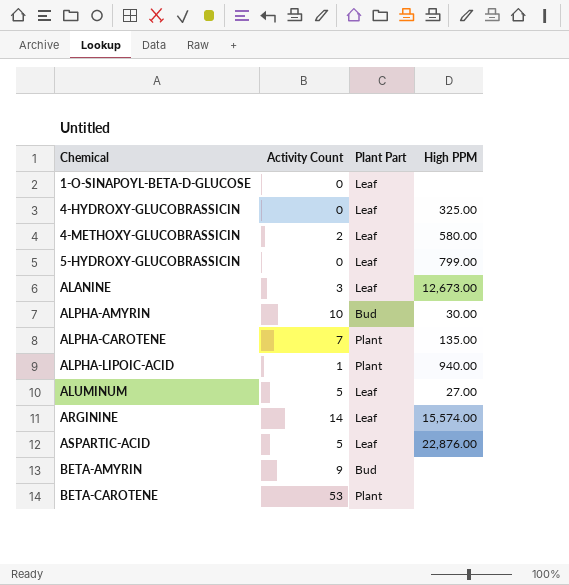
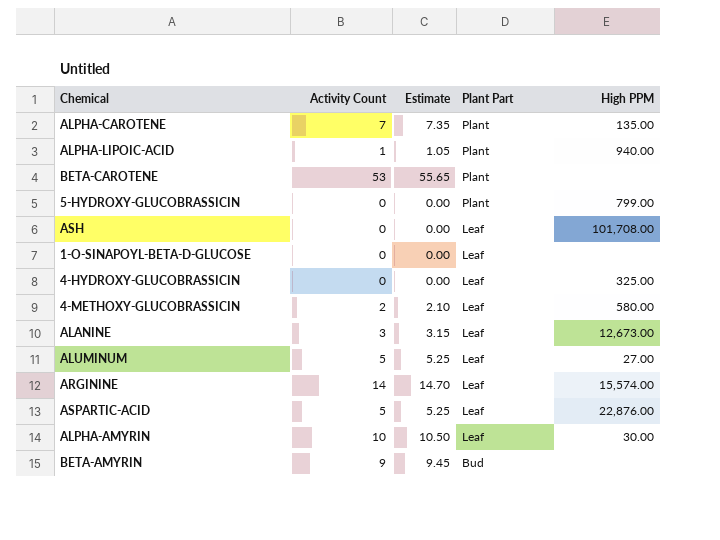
row order: Chemical ascending -> Plant Part descending
column Estimate | formula: none -> [Activity Count] * 1.05
5-HYDROXY-GLUCOBRASSICIN | Plant Part: Leaf -> Plant
row ASH: none -> 0 | 0.00 | Leaf | 101,708.00
ALPHA-AMYRIN | Plant Part: Bud -> Leaf

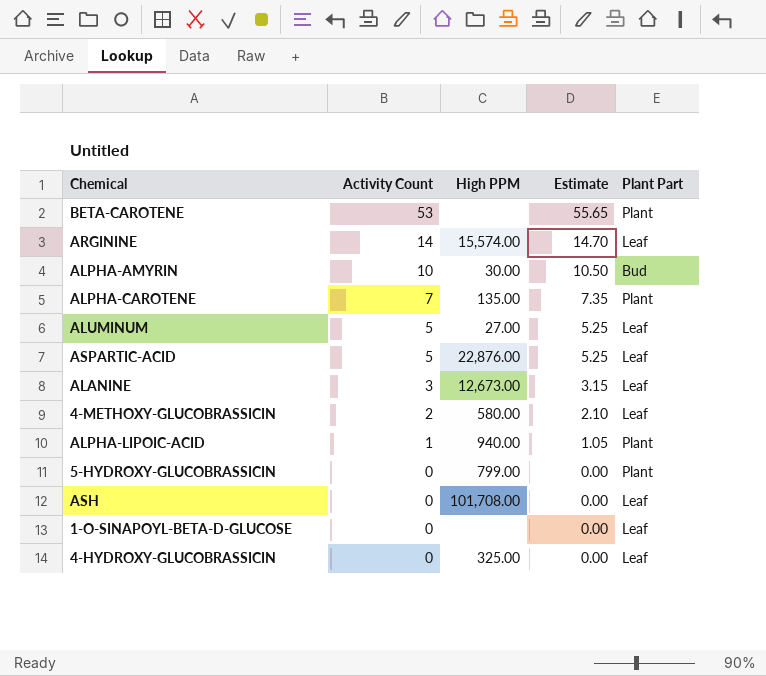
row order: Plant Part descending -> Activity Count descending
column High PPM | position: 5 -> 3
row BETA-AMYRIN: 9 | 9.45 | Bud | none -> none
ALPHA-AMYRIN | Plant Part: Leaf -> Bud

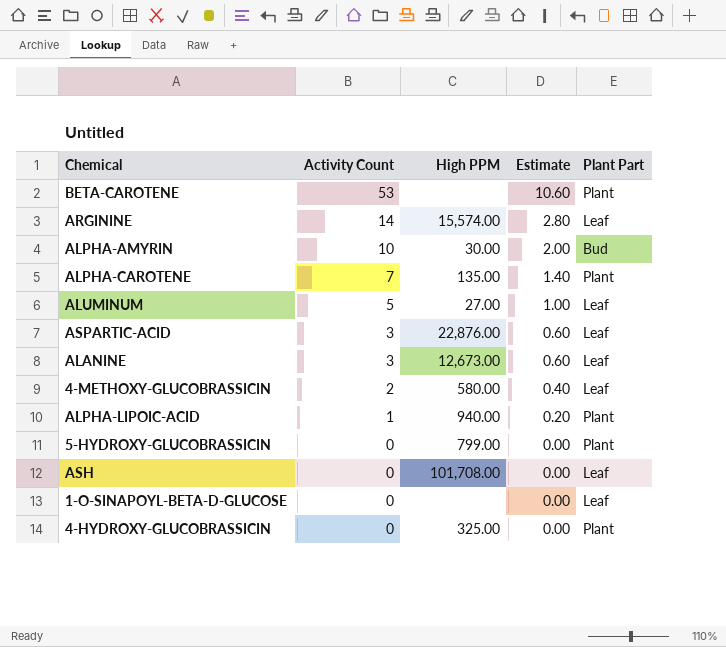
column Estimate | formula: [Activity Count] * 1.05 -> [Activity Count] * 0.2
ASPARTIC-ACID | Activity Count: 5 -> 3
4-HYDROXY-GLUCOBRASSICIN | Plant Part: Leaf -> Plant

